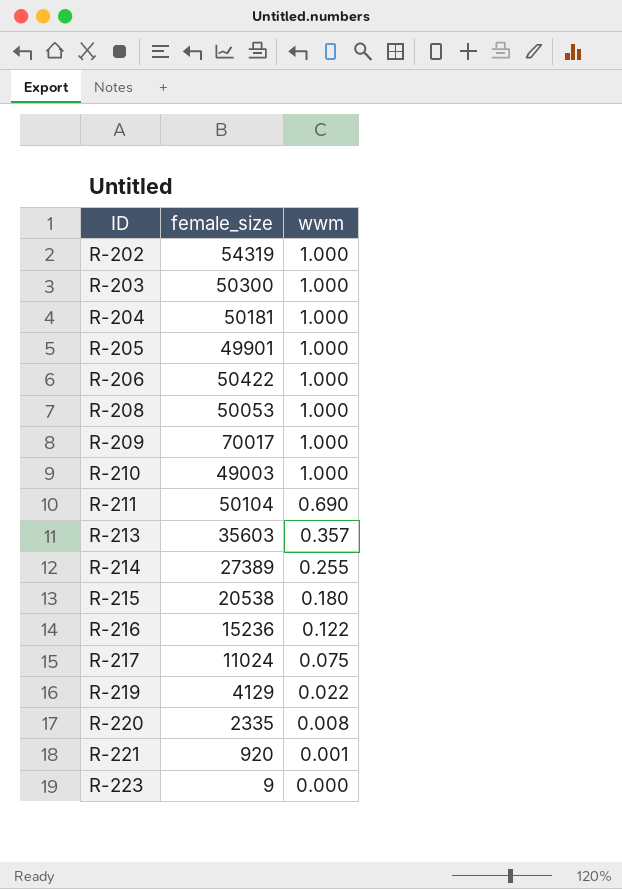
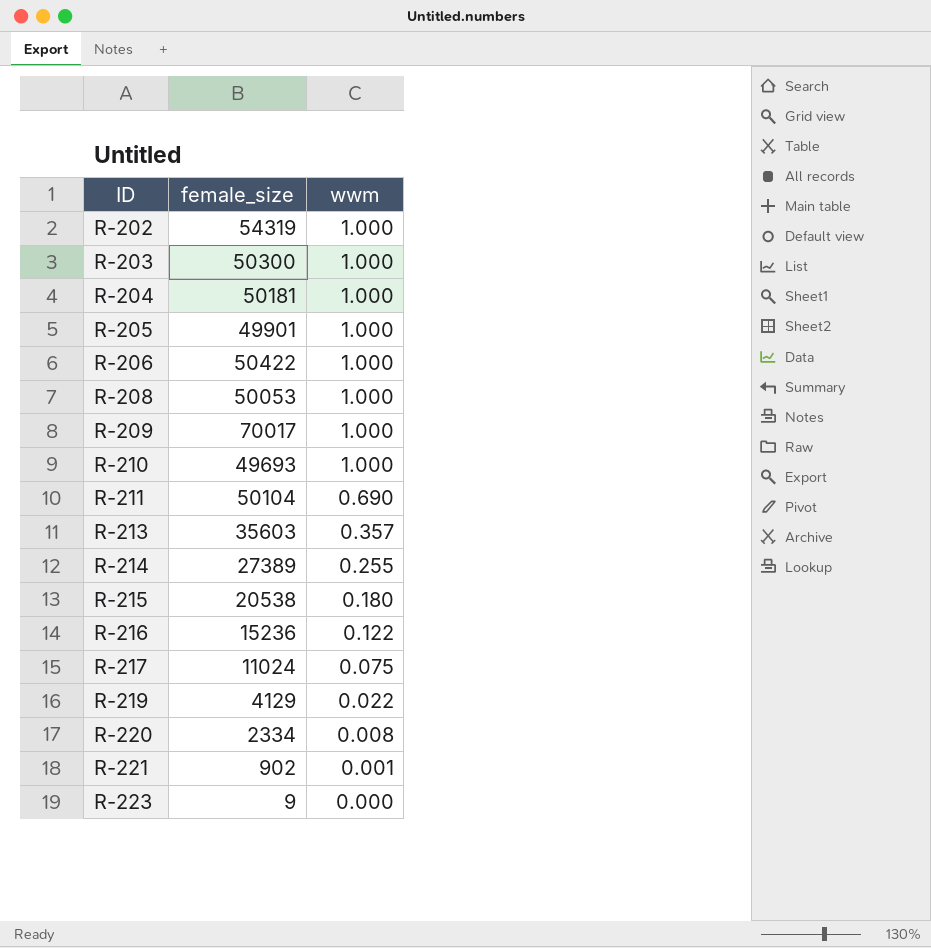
R-210 | female_size: 49003 -> 49693
R-220 | female_size: 2335 -> 2334
R-221 | female_size: 920 -> 902

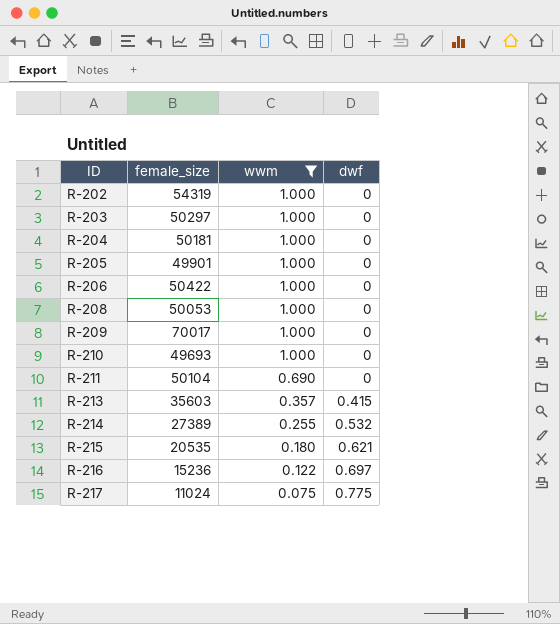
filter: none -> wwm >= 0.075
column dwf | position: none -> 4
R-203 | female_size: 50300 -> 50297
R-215 | female_size: 20538 -> 20535

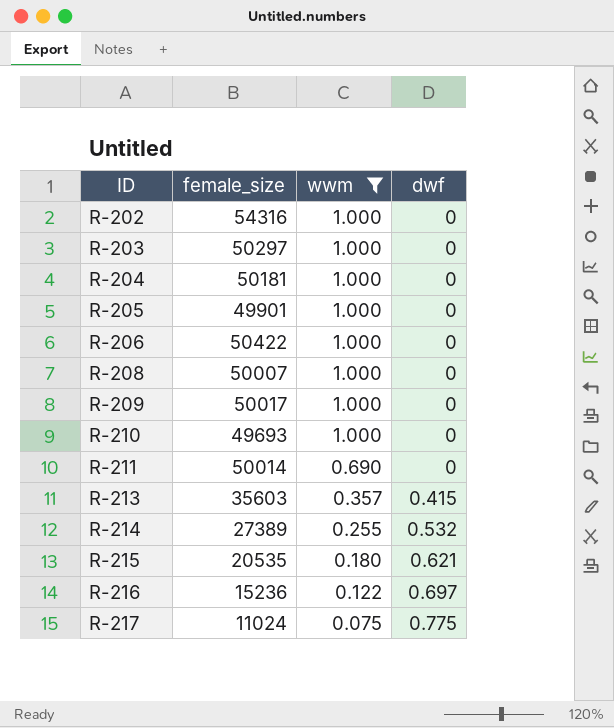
R-202 | female_size: 54319 -> 54316
R-208 | female_size: 50053 -> 50007
R-209 | female_size: 70017 -> 50017
R-211 | female_size: 50104 -> 50014

